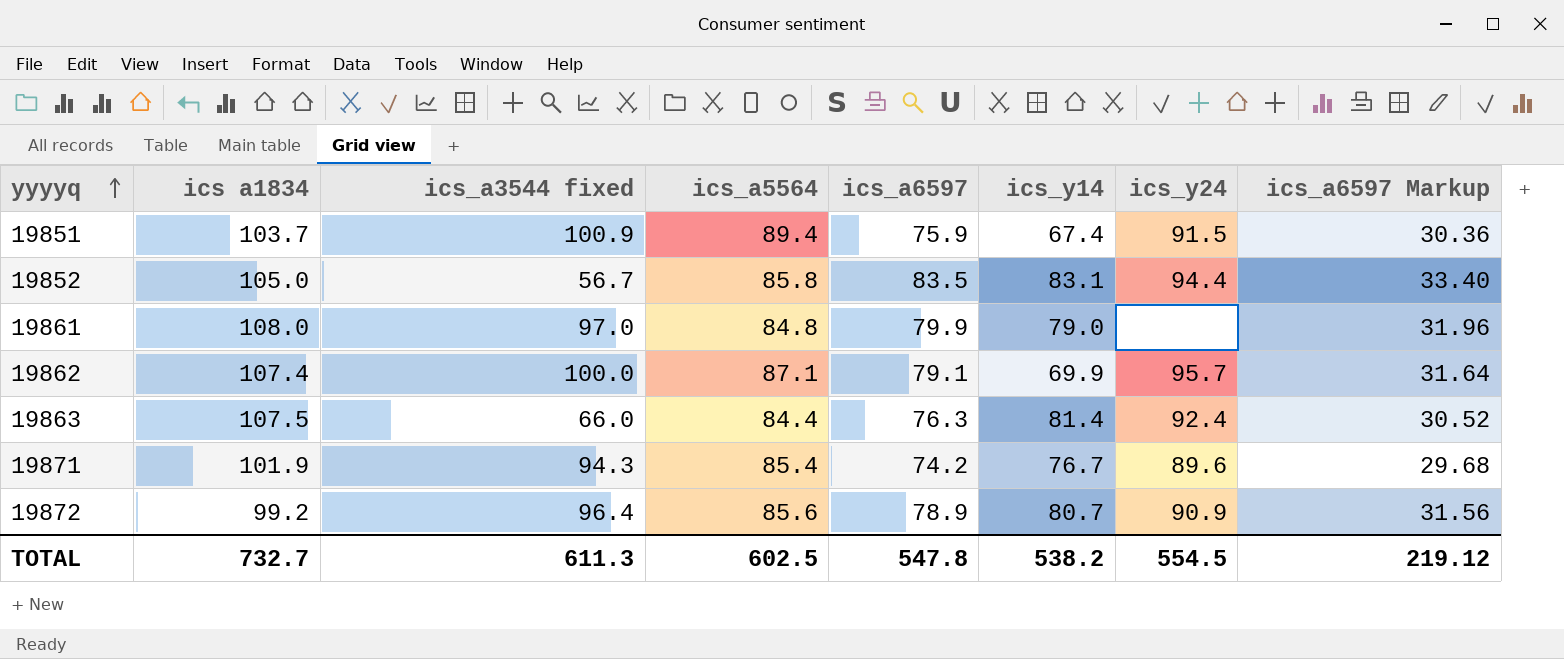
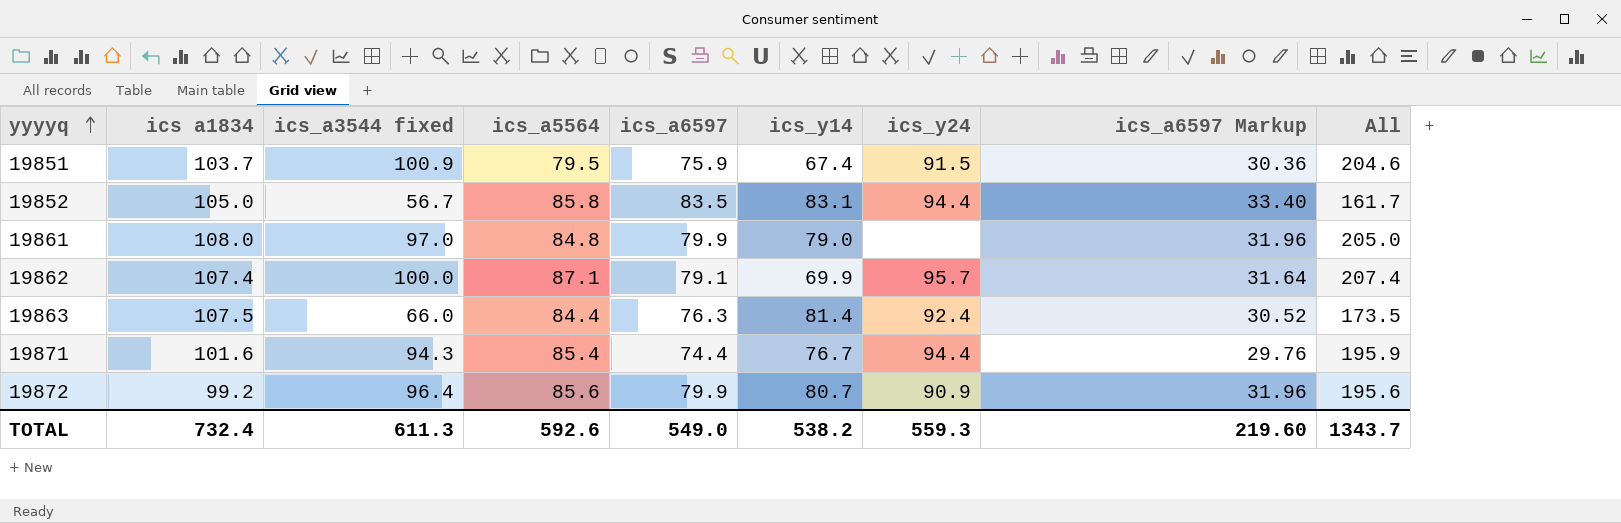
column All | formula: none -> [ics a1834] + [ics_a3544 fixed]
19851 | ics_a5564: 89.4 -> 79.5
19871 | ics a1834: 101.9 -> 101.6
19871 | ics_a6597: 74.2 -> 74.4
19871 | ics_y24: 89.6 -> 94.4
19871 | ics_a6597 Markup: 29.68 -> 29.76
19872 | ics_a6597: 78.9 -> 79.9
19872 | ics_a6597 Markup: 31.56 -> 31.96
TOTAL | ics a1834: 732.7 -> 732.4
TOTAL | ics_a5564: 602.5 -> 592.6
TOTAL | ics_a6597: 547.8 -> 549.0
TOTAL | ics_y24: 554.5 -> 559.3
TOTAL | ics_a6597 Markup: 219.12 -> 219.60

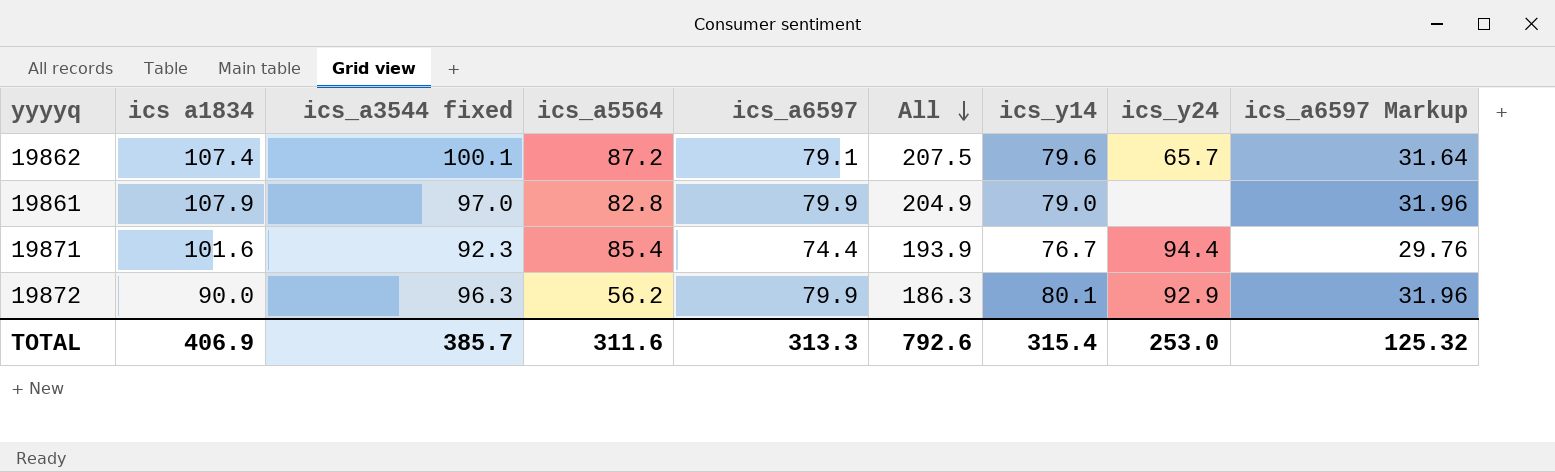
row order: yyyyq ascending -> All descending
column All | position: 9 -> 6
row 19851: 103.7 | 100.9 | 79.5 | 75.9 | 67.4 | 91.5 | 30.36 | 204.6 -> none
row 19852: 105.0 | 56.7 | 85.8 | 83.5 | 83.1 | 94.4 | 33.40 | 161.7 -> none
row 19863: 107.5 | 66.0 | 84.4 | 76.3 | 81.4 | 92.4 | 30.52 | 173.5 -> none
19862 | ics_a3544 fixed: 100.0 -> 100.1
19862 | ics_a5564: 87.1 -> 87.2
19862 | All: 207.4 -> 207.5
19862 | ics_y14: 69.9 -> 79.6
19862 | ics_y24: 95.7 -> 65.7
19861 | ics a1834: 108.0 -> 107.9
19861 | ics_a5564: 84.8 -> 82.8
19861 | All: 205.0 -> 204.9
19871 | ics_a3544 fixed: 94.3 -> 92.3
19871 | All: 195.9 -> 193.9
19872 | ics a1834: 99.2 -> 90.0
19872 | ics_a3544 fixed: 96.4 -> 96.3
19872 | ics_a5564: 85.6 -> 56.2
19872 | All: 195.6 -> 186.3
19872 | ics_y14: 80.7 -> 80.1
19872 | ics_y24: 90.9 -> 92.9
TOTAL | ics a1834: 732.4 -> 406.9
TOTAL | ics_a3544 fixed: 611.3 -> 385.7
TOTAL | ics_a5564: 592.6 -> 311.6
TOTAL | ics_a6597: 549.0 -> 313.3
TOTAL | All: 1343.7 -> 792.6
TOTAL | ics_y14: 538.2 -> 315.4
TOTAL | ics_y24: 559.3 -> 253.0
TOTAL | ics_a6597 Markup: 219.60 -> 125.32

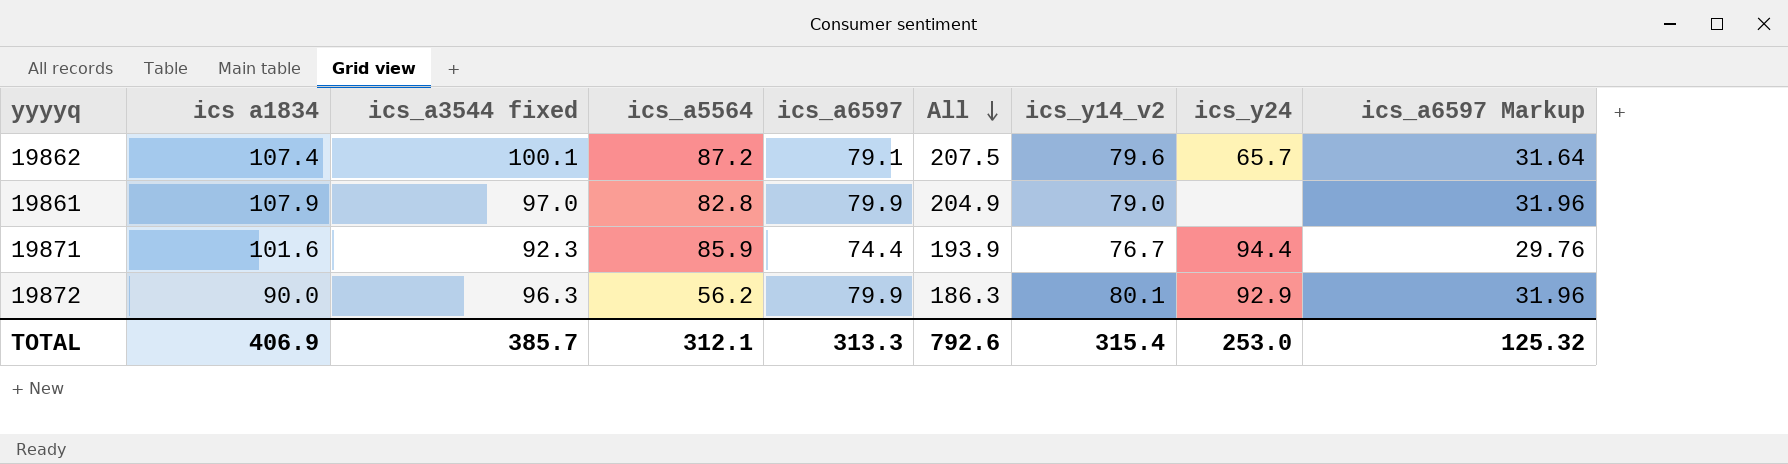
column name: ics_y14 -> ics_y14_v2
19871 | ics_a5564: 85.4 -> 85.9
TOTAL | ics_a5564: 311.6 -> 312.1

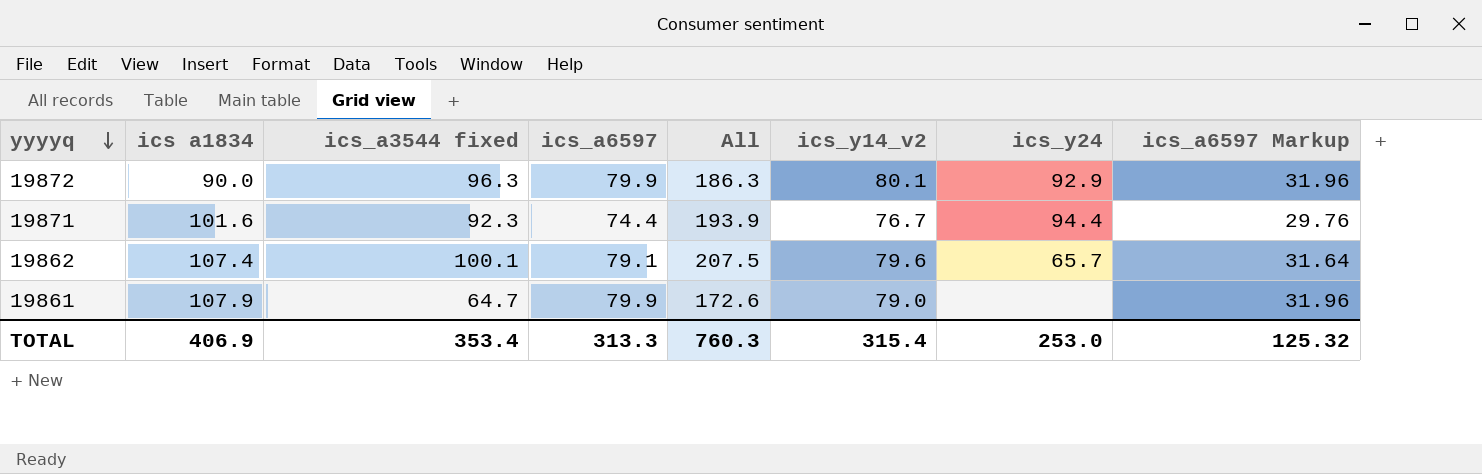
row order: All descending -> yyyyq descending
column ics_a5564 | position: 4 -> none
19861 | ics_a3544 fixed: 97.0 -> 64.7
19861 | All: 204.9 -> 172.6
TOTAL | ics_a3544 fixed: 385.7 -> 353.4
TOTAL | All: 792.6 -> 760.3

